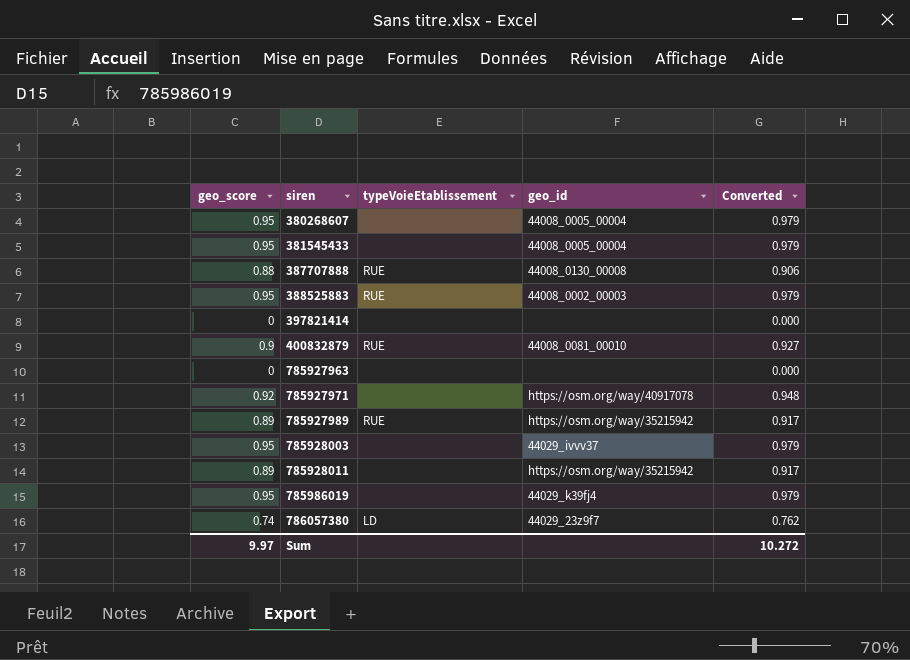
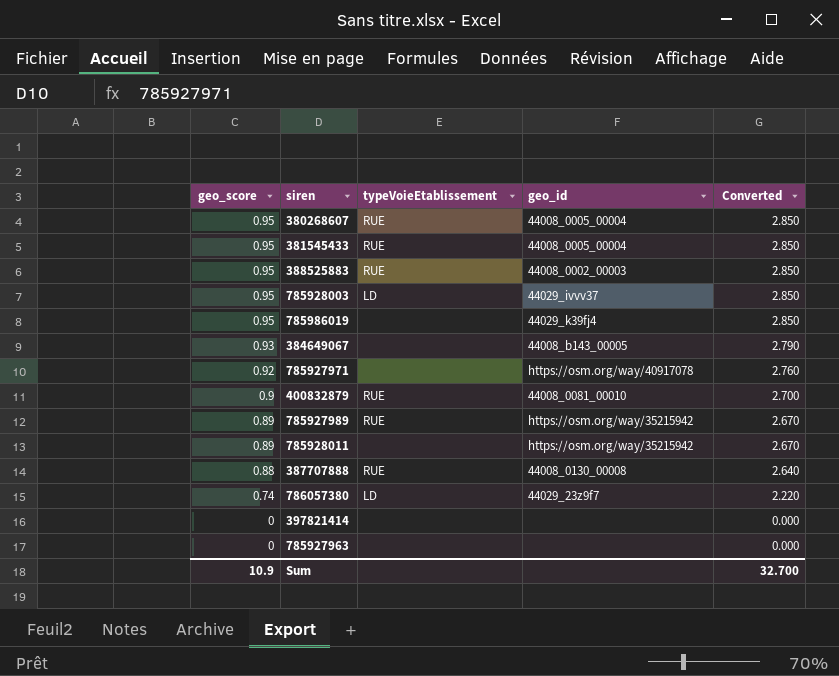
row order: siren ascending -> geo_score descending
column Converted | formula: [geo_score] * 1.03 -> [geo_score] * 3
380268607 | typeVoieEtablissement: none -> RUE
381545433 | typeVoieEtablissement: none -> RUE
785928003 | typeVoieEtablissement: none -> LD
row 384649067: none -> 0.93 | none | 44008_b143_00005 | 2.790
Sum | geo_score: 9.97 -> 10.9
Sum | Converted: 10.272 -> 32.700

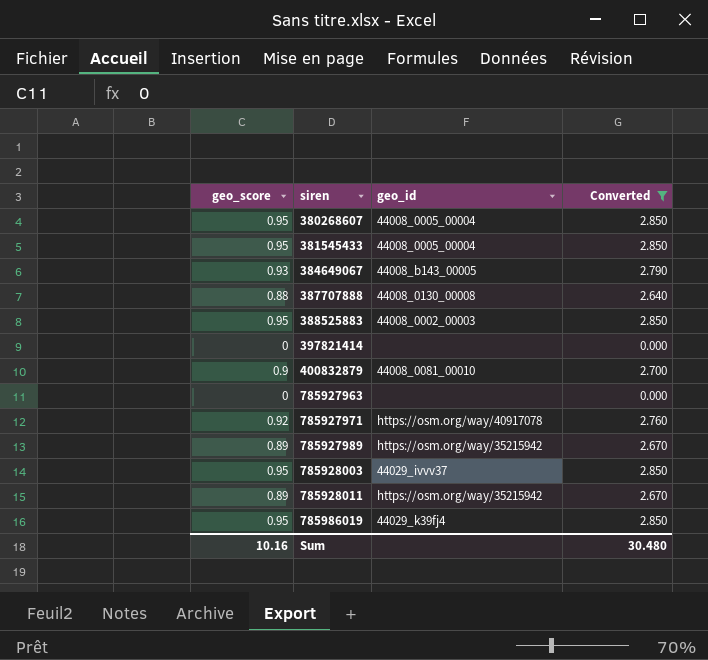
filter: none -> Converted != 2.220
row order: geo_score descending -> siren ascending
column typeVoieEtablissement | position: 3 -> none
Sum | geo_score: 10.9 -> 10.16
Sum | Converted: 32.700 -> 30.480

